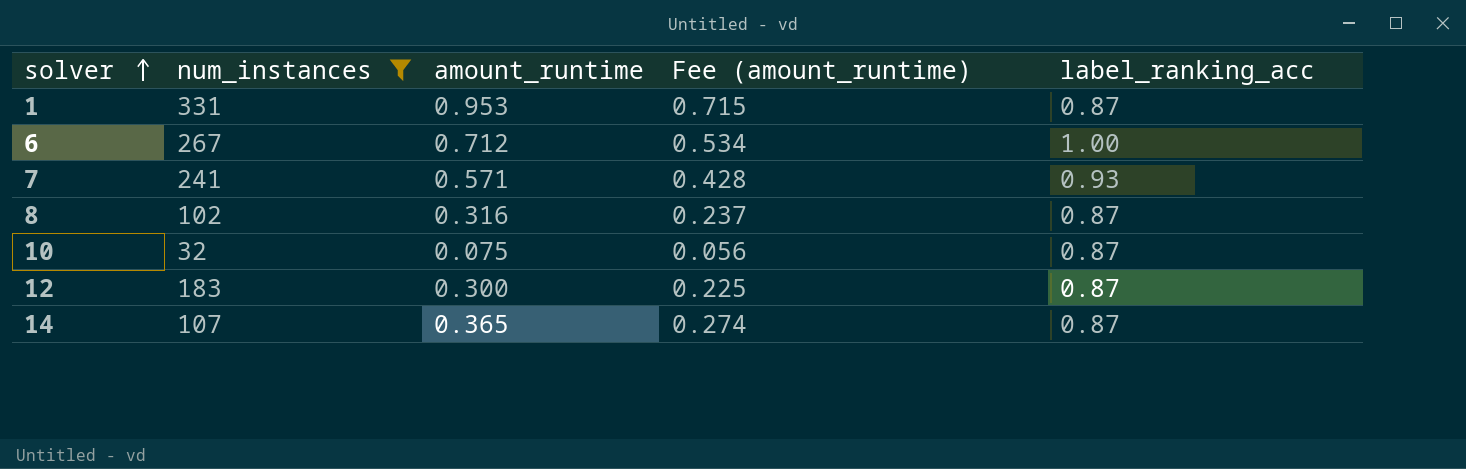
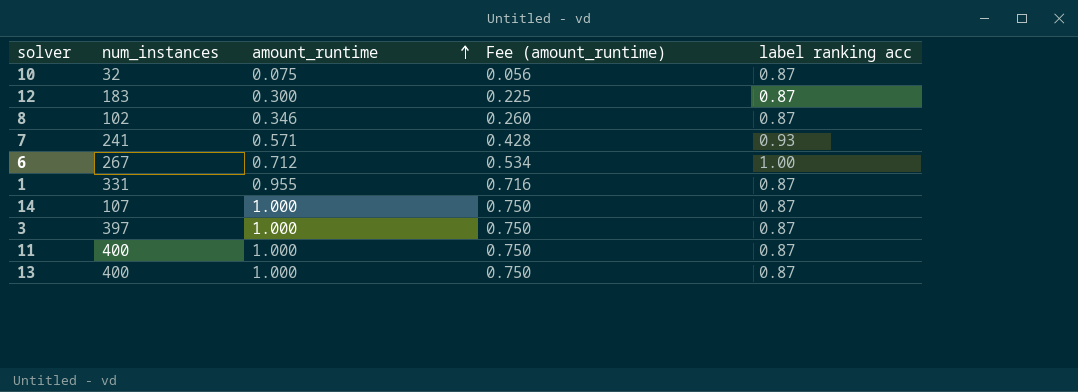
filter: num_instances <= 331 -> none
row order: solver ascending -> amount_runtime ascending
column name: label_ranking_acc -> label ranking acc
8 | amount_runtime: 0.316 -> 0.346
8 | Fee (amount_runtime): 0.237 -> 0.260
1 | amount_runtime: 0.953 -> 0.955
1 | Fee (amount_runtime): 0.715 -> 0.716
14 | amount_runtime: 0.365 -> 1.000
14 | Fee (amount_runtime): 0.274 -> 0.750

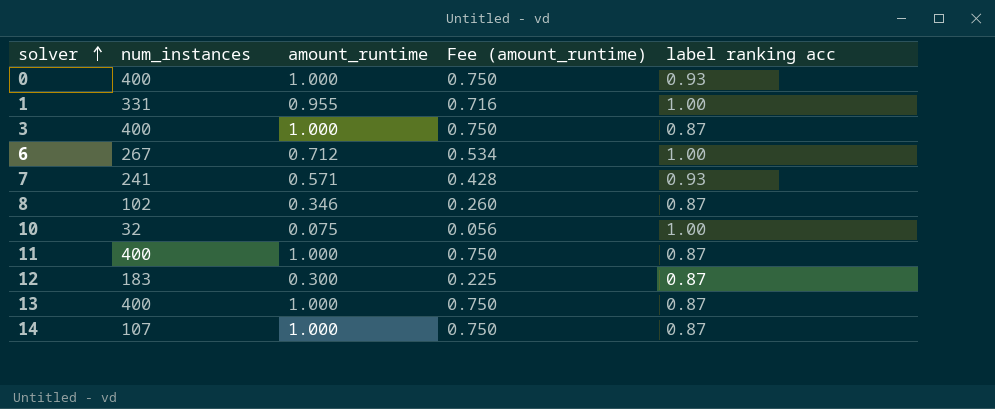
row order: amount_runtime ascending -> solver ascending
row 0: none -> 400 | 1.000 | 0.750 | 0.93
1 | label ranking acc: 0.87 -> 1.00
3 | num_instances: 397 -> 400
10 | label ranking acc: 0.87 -> 1.00

